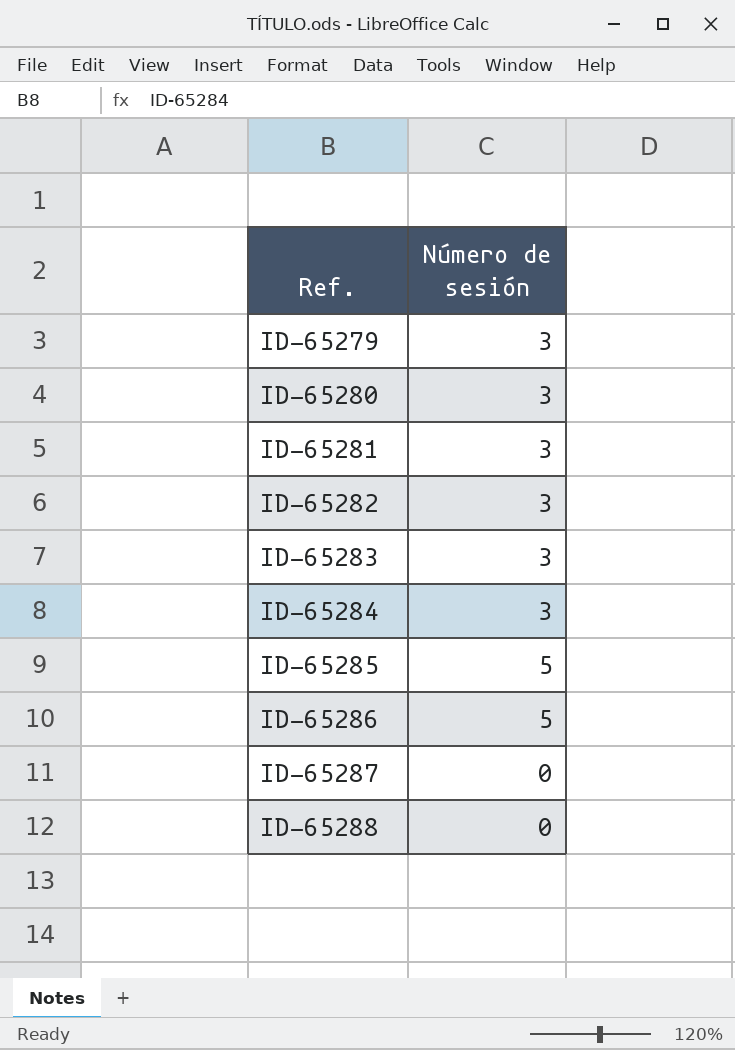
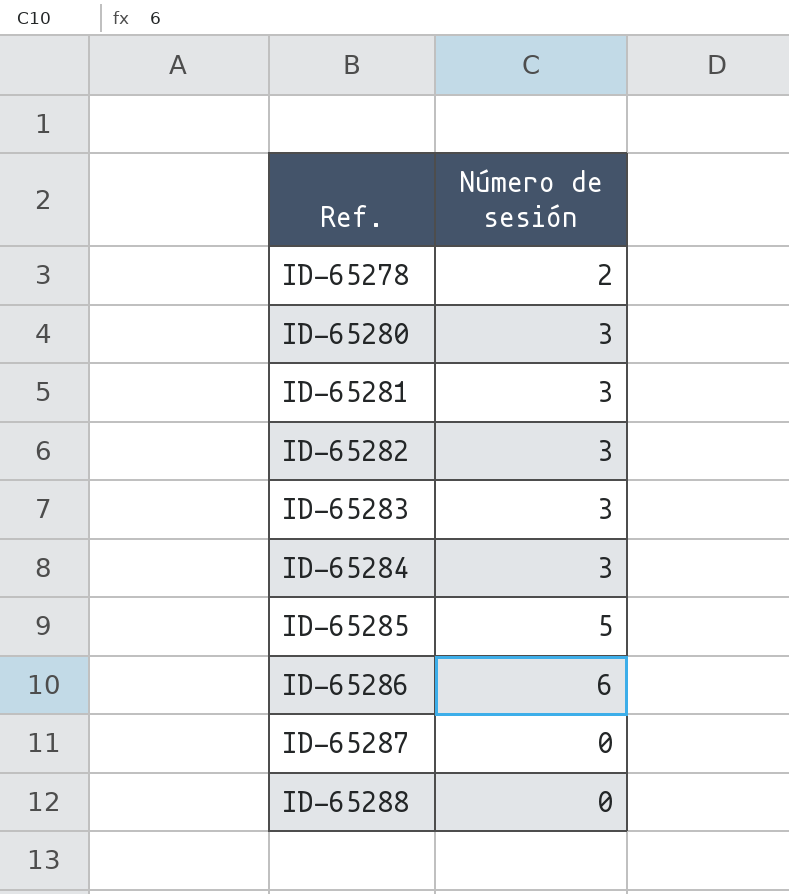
row ID-65279: 3 -> none
row ID-65278: none -> 2
ID-65286 | Número de sesión: 5 -> 6

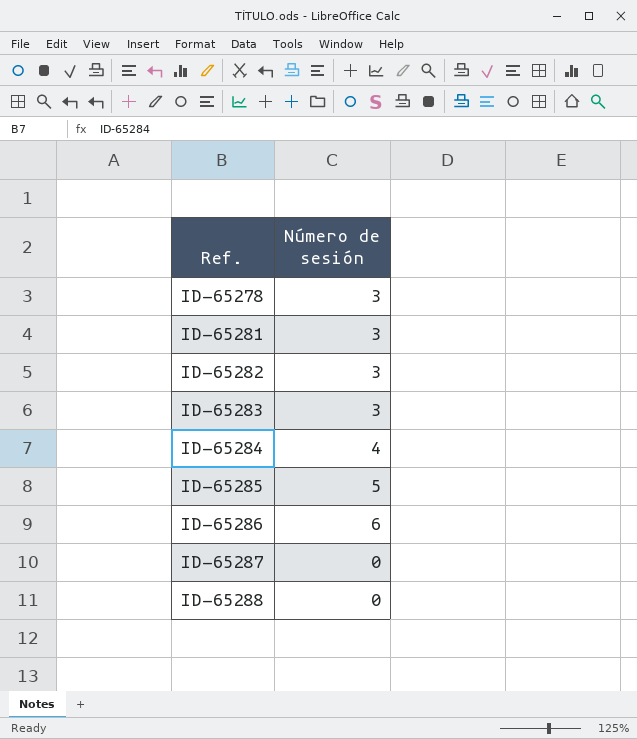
row ID-65280: 3 -> none
ID-65278 | Número de sesión: 2 -> 3
ID-65284 | Número de sesión: 3 -> 4

